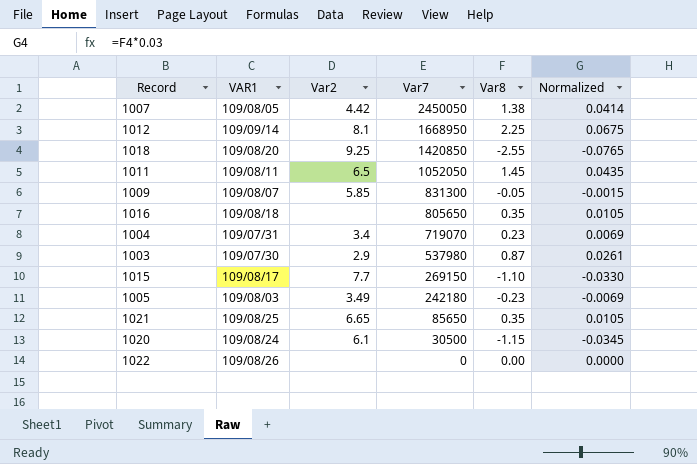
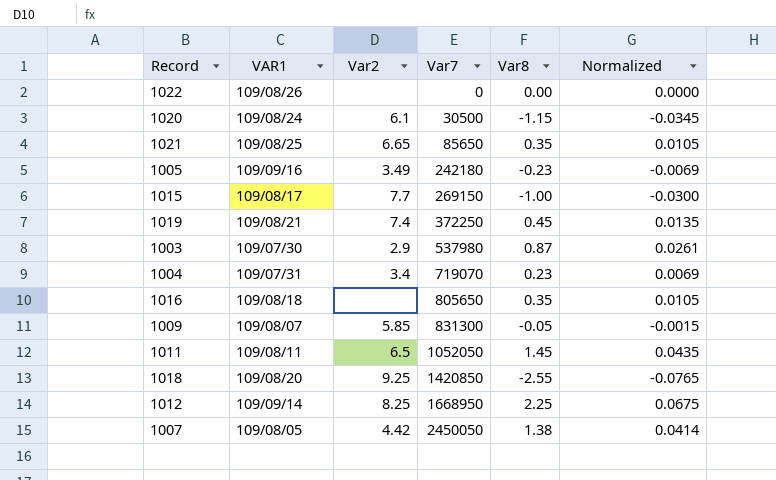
row order: Var7 descending -> Var7 ascending
1005 | VAR1: 109/08/03 -> 109/09/16
1015 | Var8: -1.10 -> -1.00
1015 | Normalized: -0.0330 -> -0.0300
row 1019: none -> 109/08/21 | 7.4 | 372250 | 0.45 | 0.0135
1012 | Var2: 8.1 -> 8.25

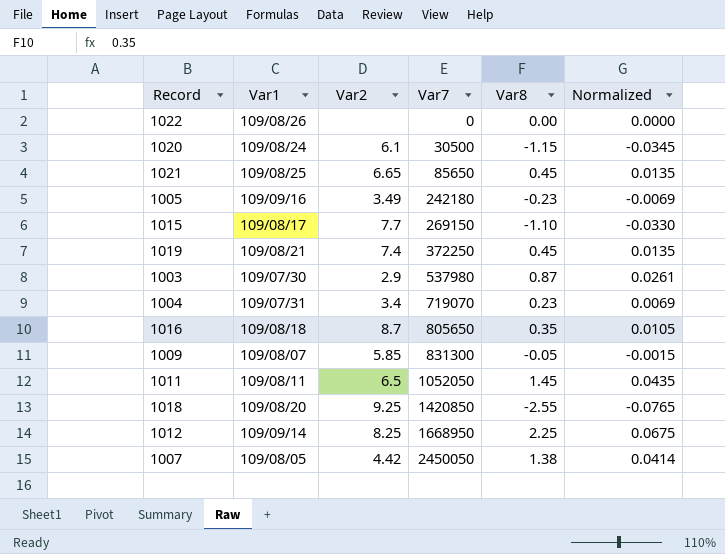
column name: VAR1 -> Var1
1021 | Var8: 0.35 -> 0.45
1021 | Normalized: 0.0105 -> 0.0135
1015 | Var8: -1.00 -> -1.10
1015 | Normalized: -0.0300 -> -0.0330
1016 | Var2: none -> 8.7

